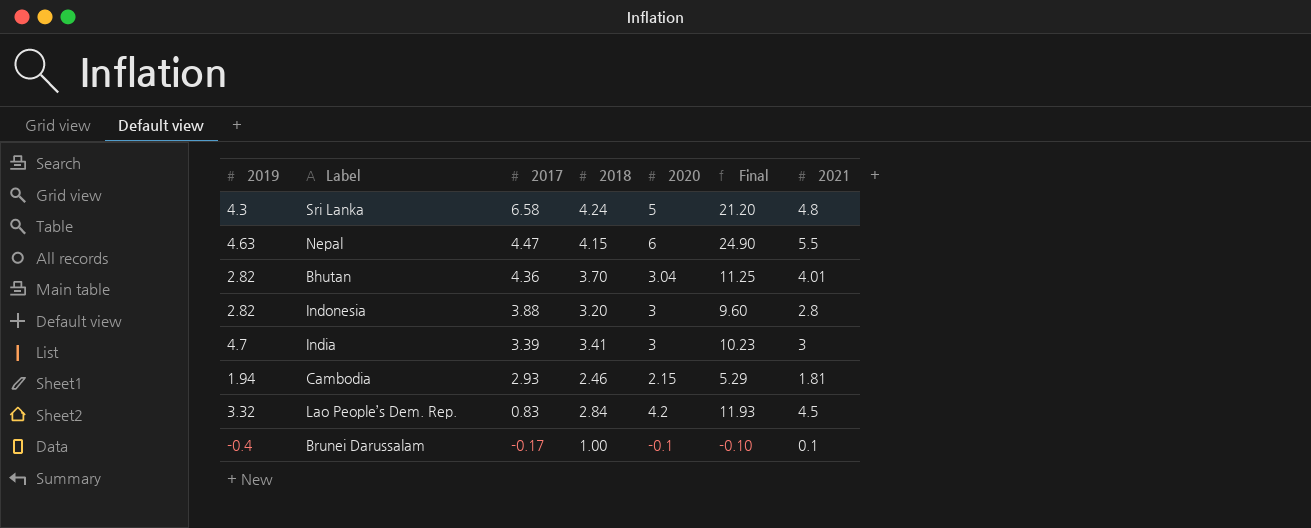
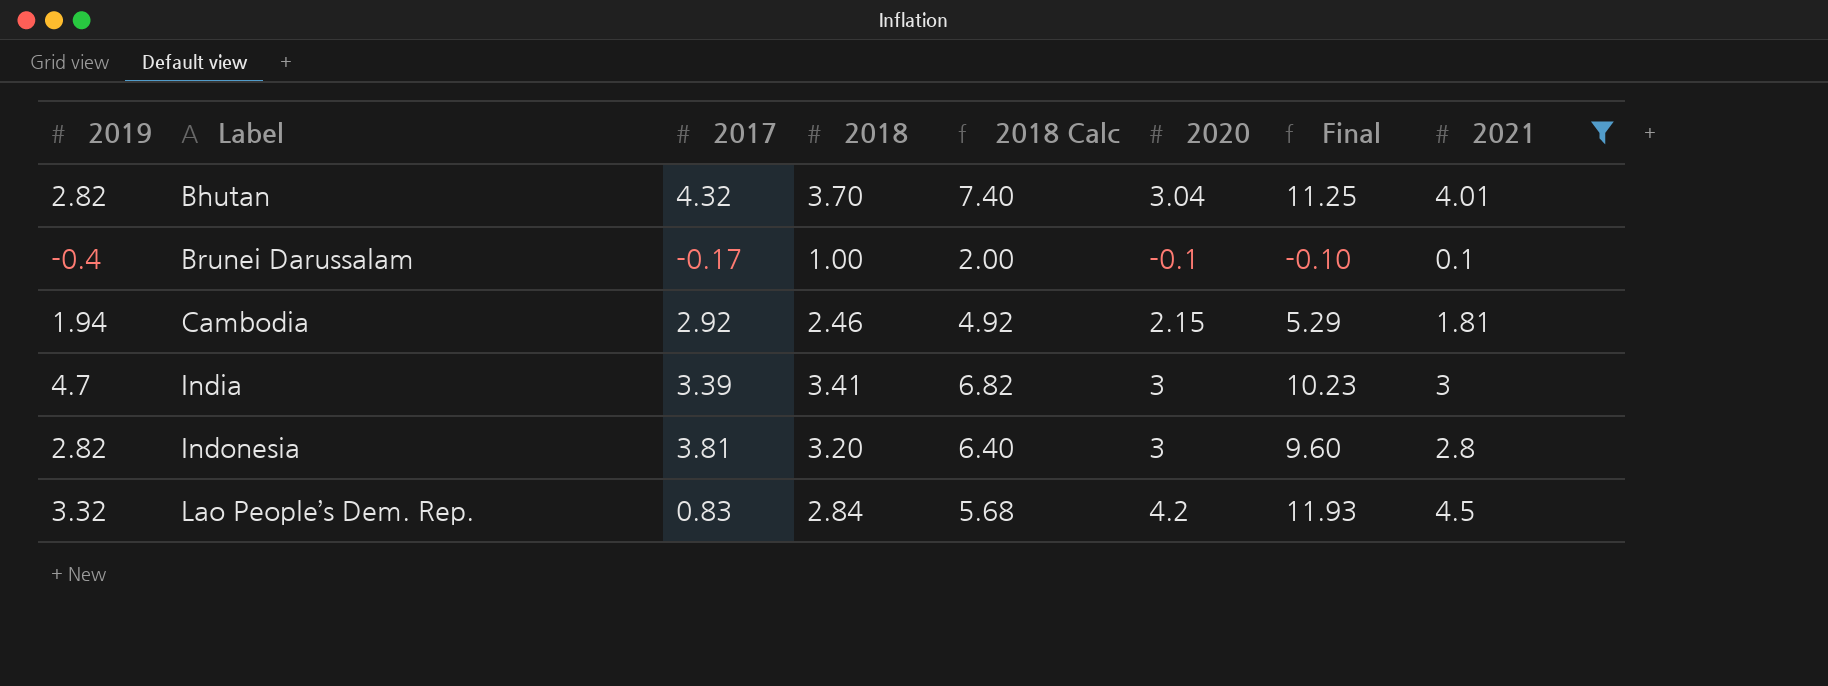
filter: none -> 2021 <= 4.5
row order: 2017 descending -> Label ascending
column 2018 Calc | formula: none -> [2018] * 2
Bhutan | 2017: 4.36 -> 4.32
Cambodia | 2017: 2.93 -> 2.92
Indonesia | 2017: 3.88 -> 3.81

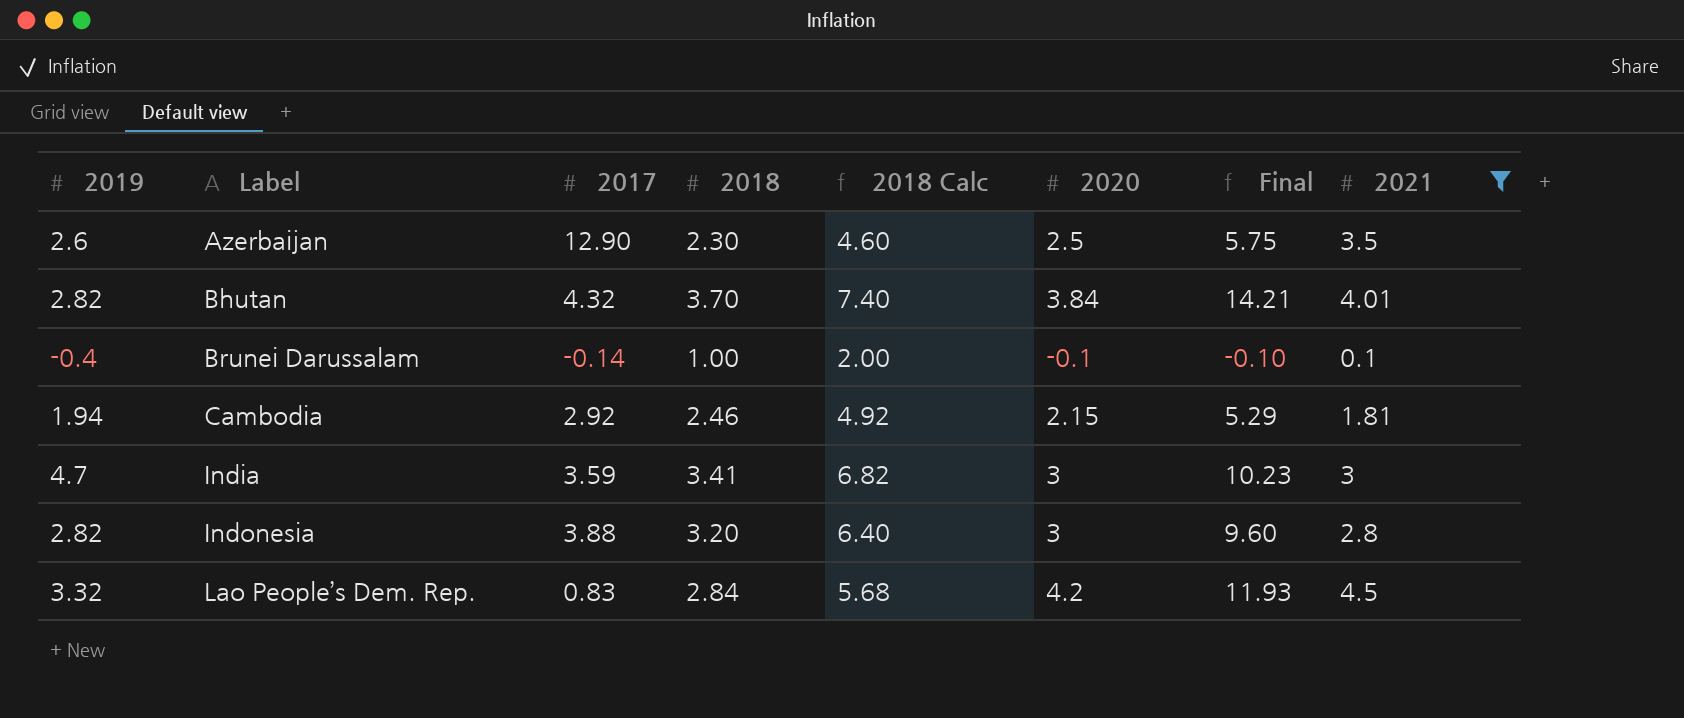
row Azerbaijan: none -> 2.6 | 12.90 | 2.30 | 4.60 | 2.5 | 5.75 | 3.5
Bhutan | 2020: 3.04 -> 3.84
Bhutan | Final: 11.25 -> 14.21
Brunei Darussalam | 2017: -0.17 -> -0.14
India | 2017: 3.39 -> 3.59
Indonesia | 2017: 3.81 -> 3.88

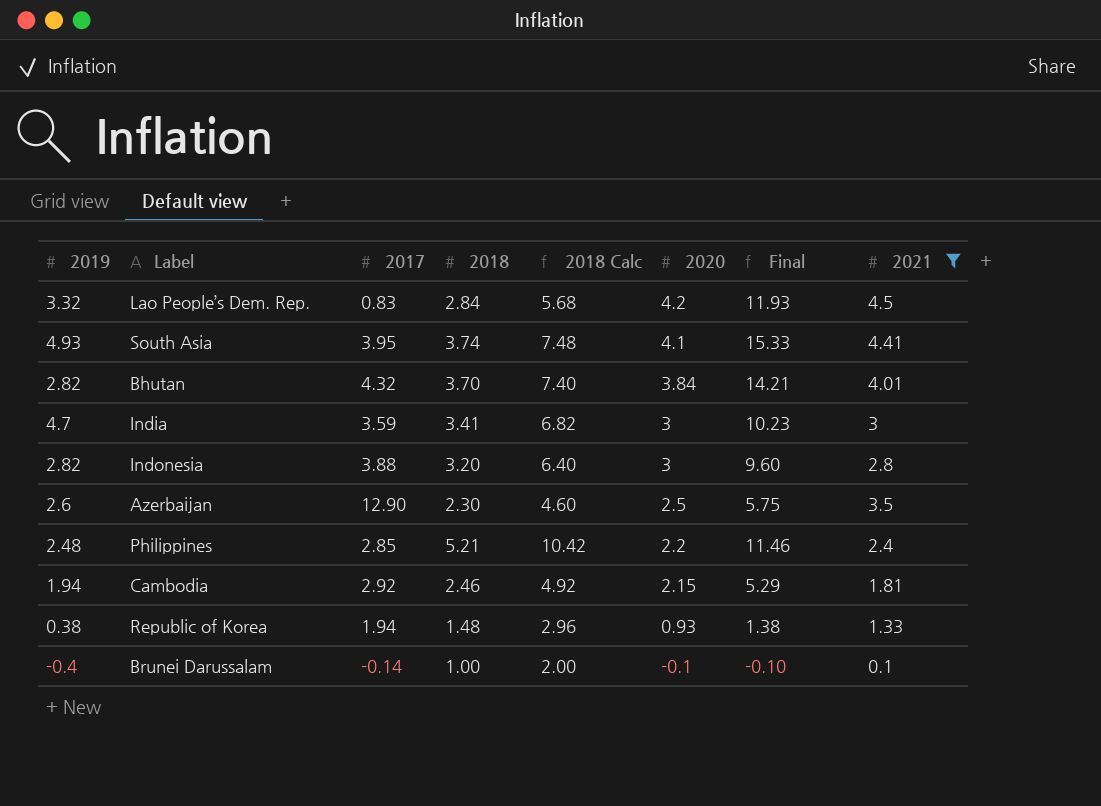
row order: Label ascending -> 2020 descending
row South Asia: none -> 4.93 | 3.95 | 3.74 | 7.48 | 4.1 | 15.33 | 4.41
row Philippines: none -> 2.48 | 2.85 | 5.21 | 10.42 | 2.2 | 11.46 | 2.4
row Republic of Korea: none -> 0.38 | 1.94 | 1.48 | 2.96 | 0.93 | 1.38 | 1.33

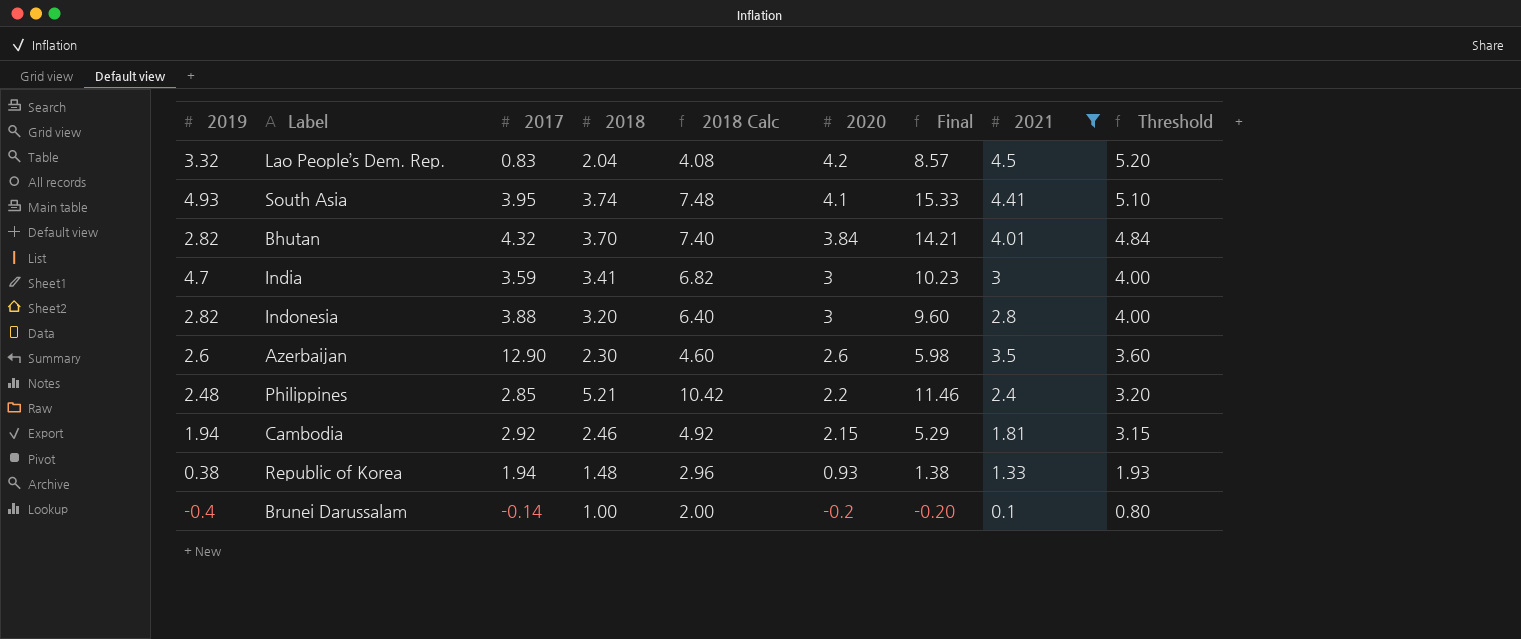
column Threshold | formula: none -> [2020] + 1
Lao People’s Dem. Rep. | 2018: 2.84 -> 2.04
Lao People’s Dem. Rep. | 2018 Calc: 5.68 -> 4.08
Lao People’s Dem. Rep. | Final: 11.93 -> 8.57
Azerbaijan | 2020: 2.5 -> 2.6
Azerbaijan | Final: 5.75 -> 5.98
Brunei Darussalam | 2020: -0.1 -> -0.2
Brunei Darussalam | Final: -0.10 -> -0.20

